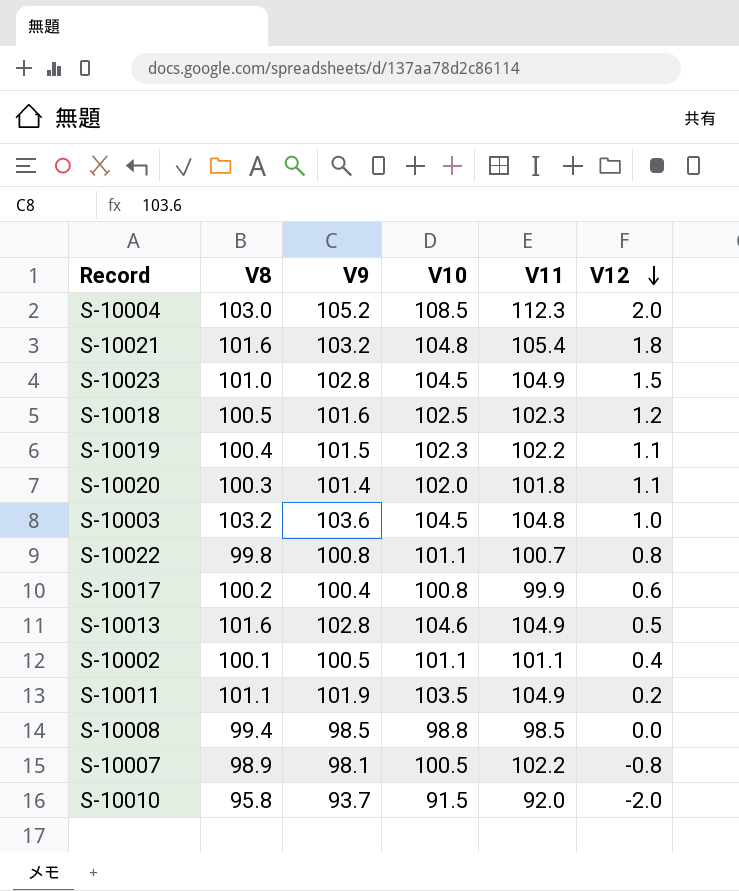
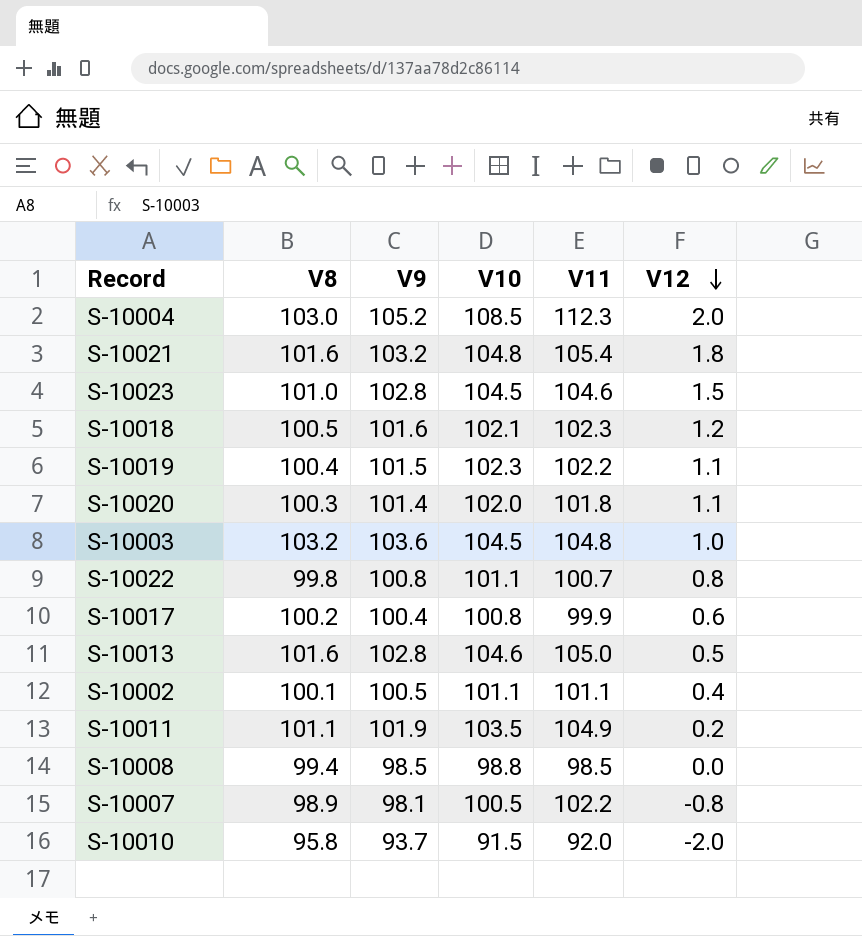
S-10023 | V11: 104.9 -> 104.6
S-10018 | V10: 102.5 -> 102.1
S-10013 | V11: 104.9 -> 105.0

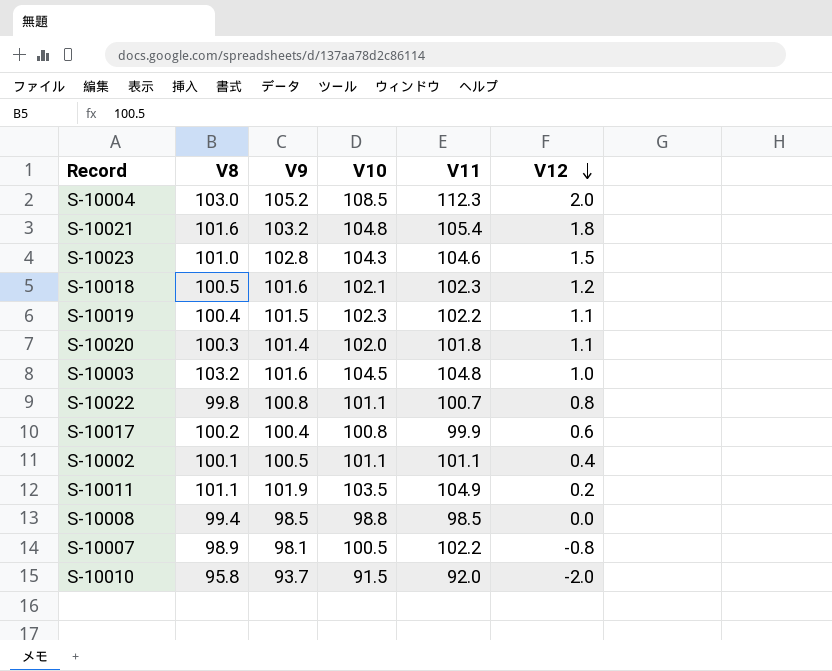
row S-10013: 101.6 | 102.8 | 104.6 | 105.0 | 0.5 -> none
S-10023 | V10: 104.5 -> 104.3
S-10003 | V9: 103.6 -> 101.6

